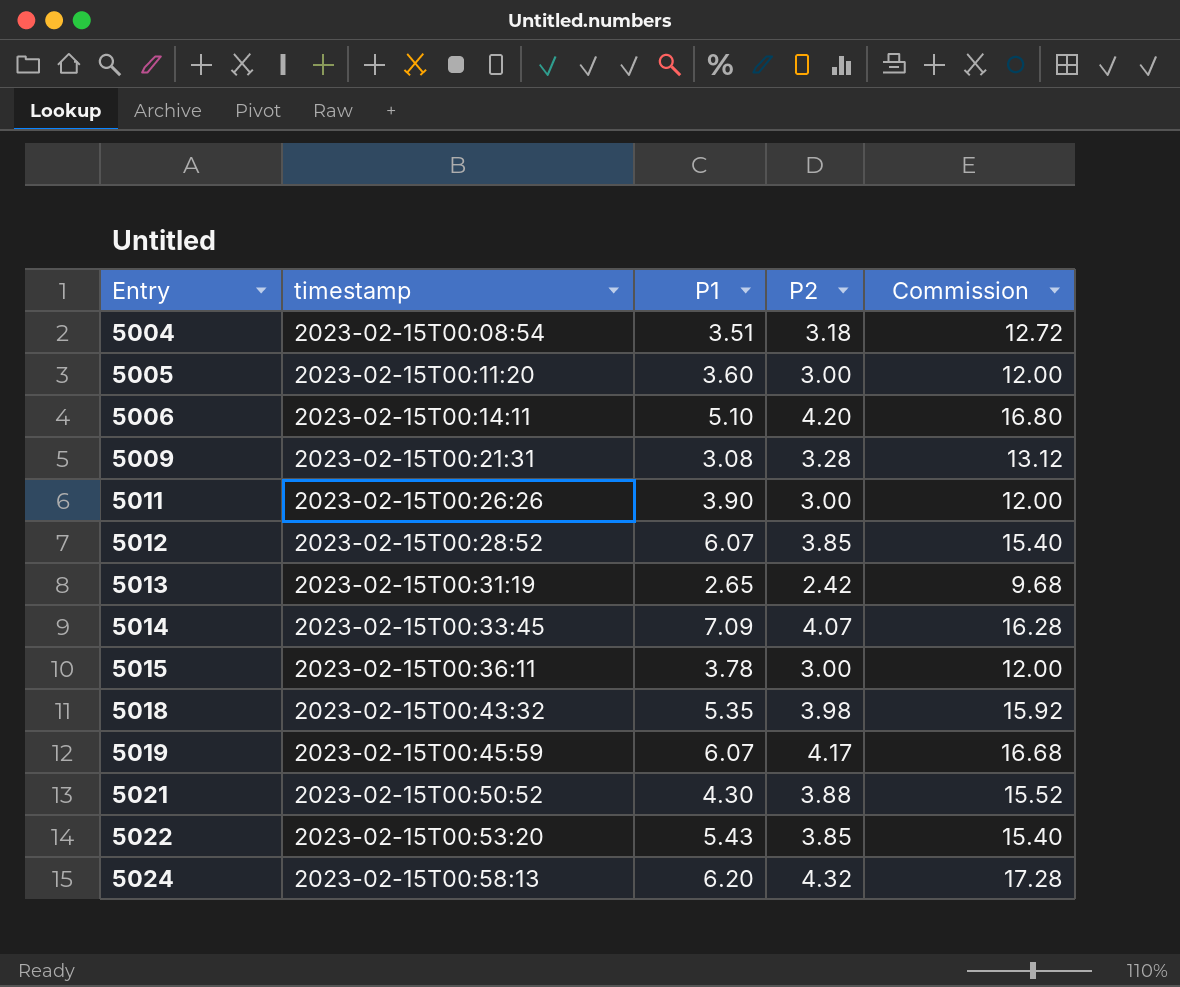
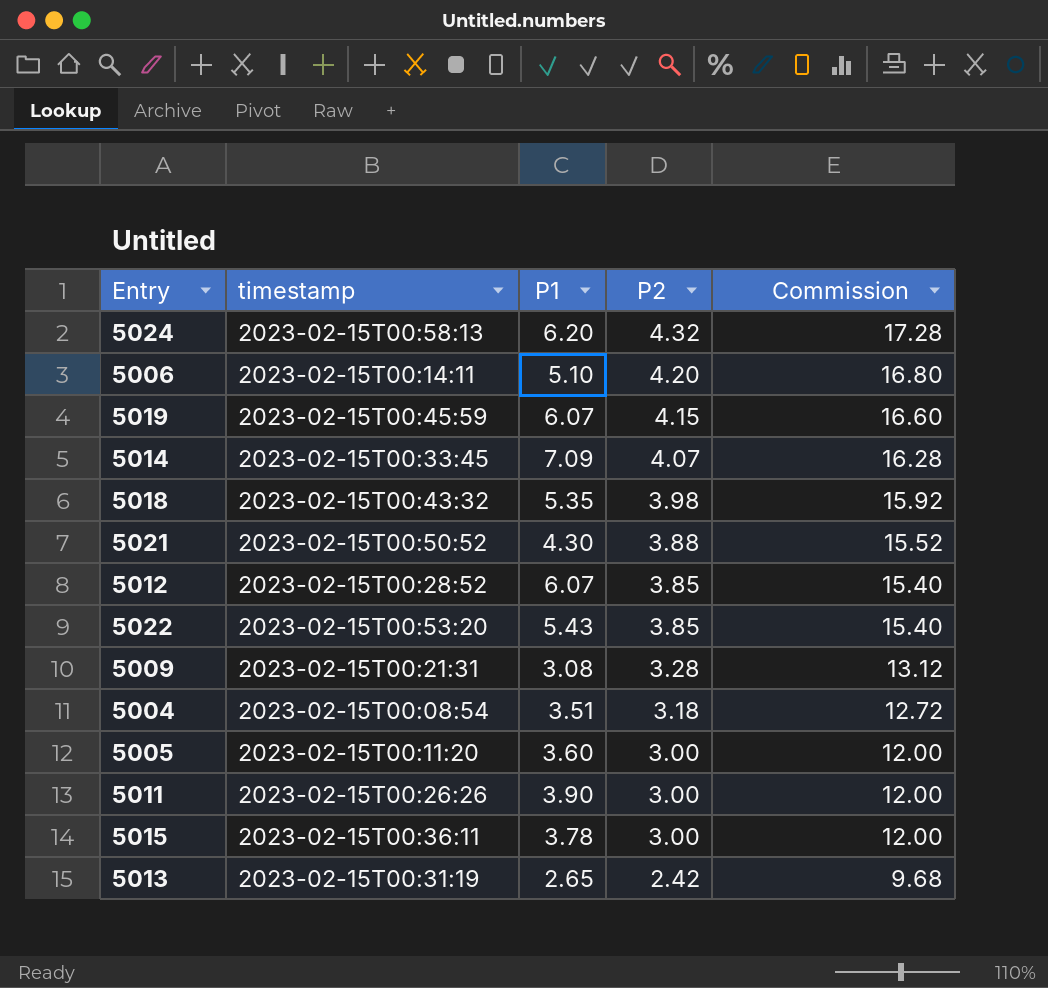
row order: Entry ascending -> P2 descending
5019 | P2: 4.17 -> 4.15
5019 | Commission: 16.68 -> 16.60

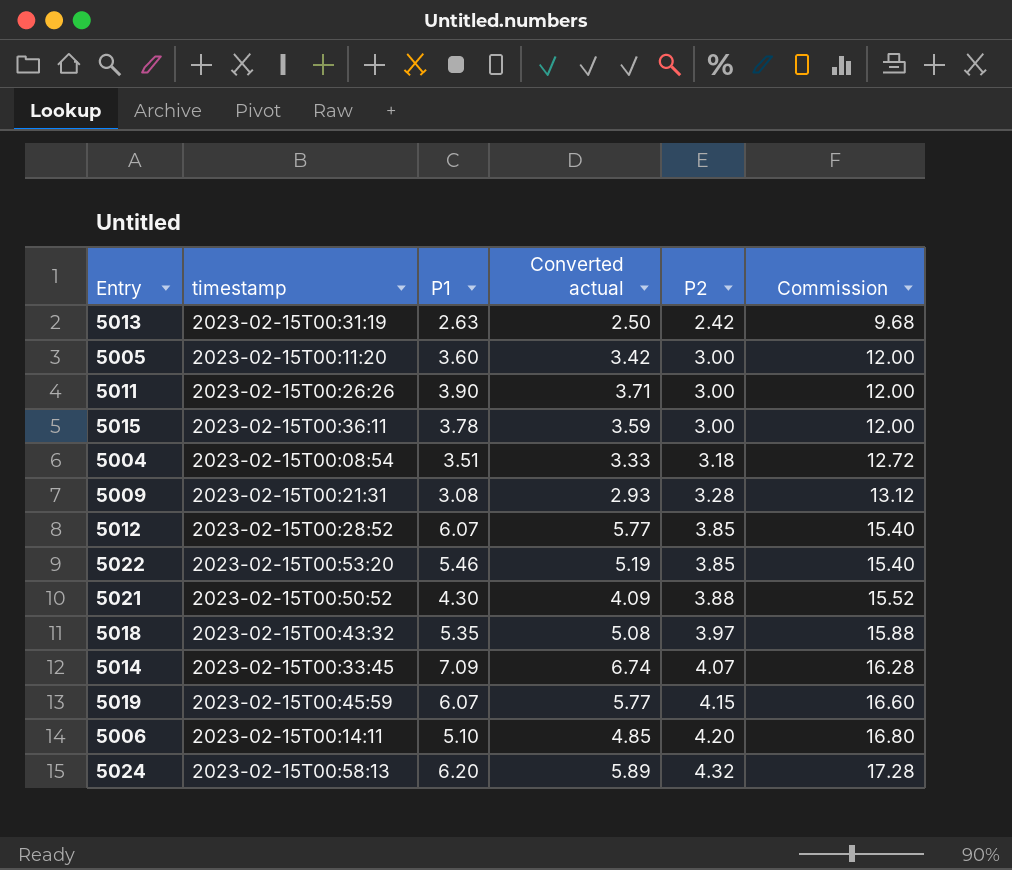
row order: P2 descending -> P2 ascending
column Converted actual | formula: none -> [P1] * 0.95
5013 | P1: 2.65 -> 2.63
5022 | P1: 5.43 -> 5.46
5018 | P2: 3.98 -> 3.97
5018 | Commission: 15.92 -> 15.88

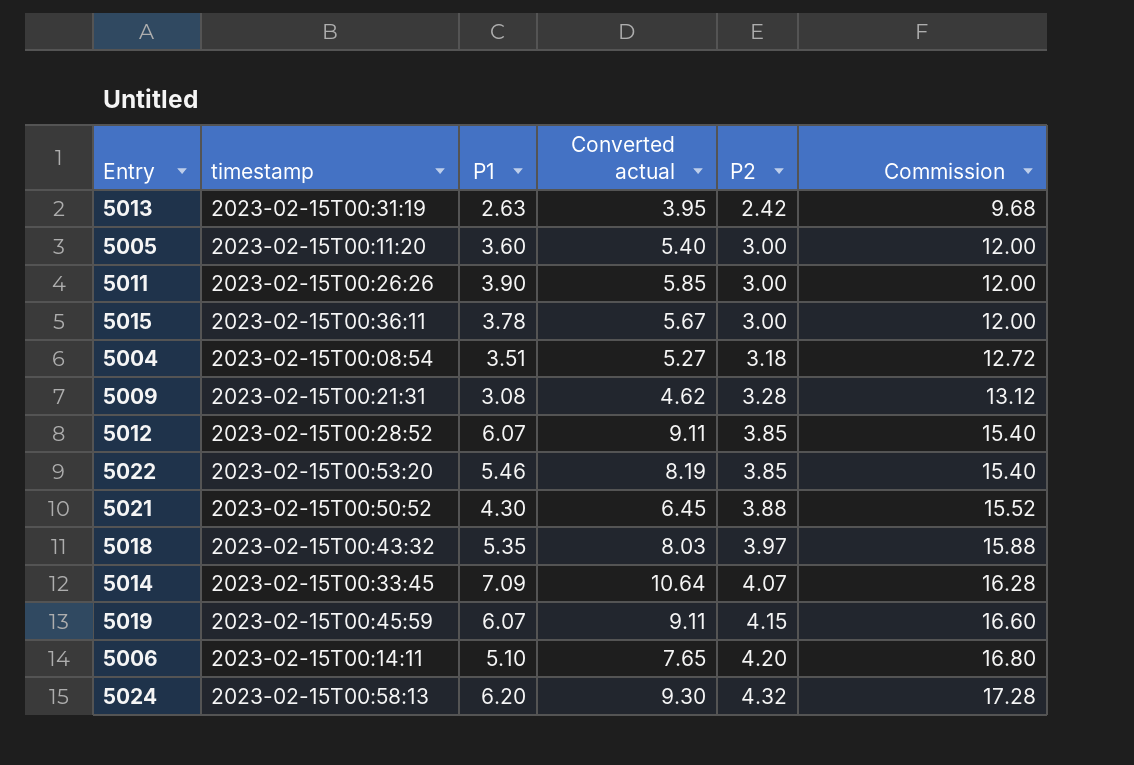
column Converted actual | formula: [P1] * 0.95 -> [P1] * 1.5

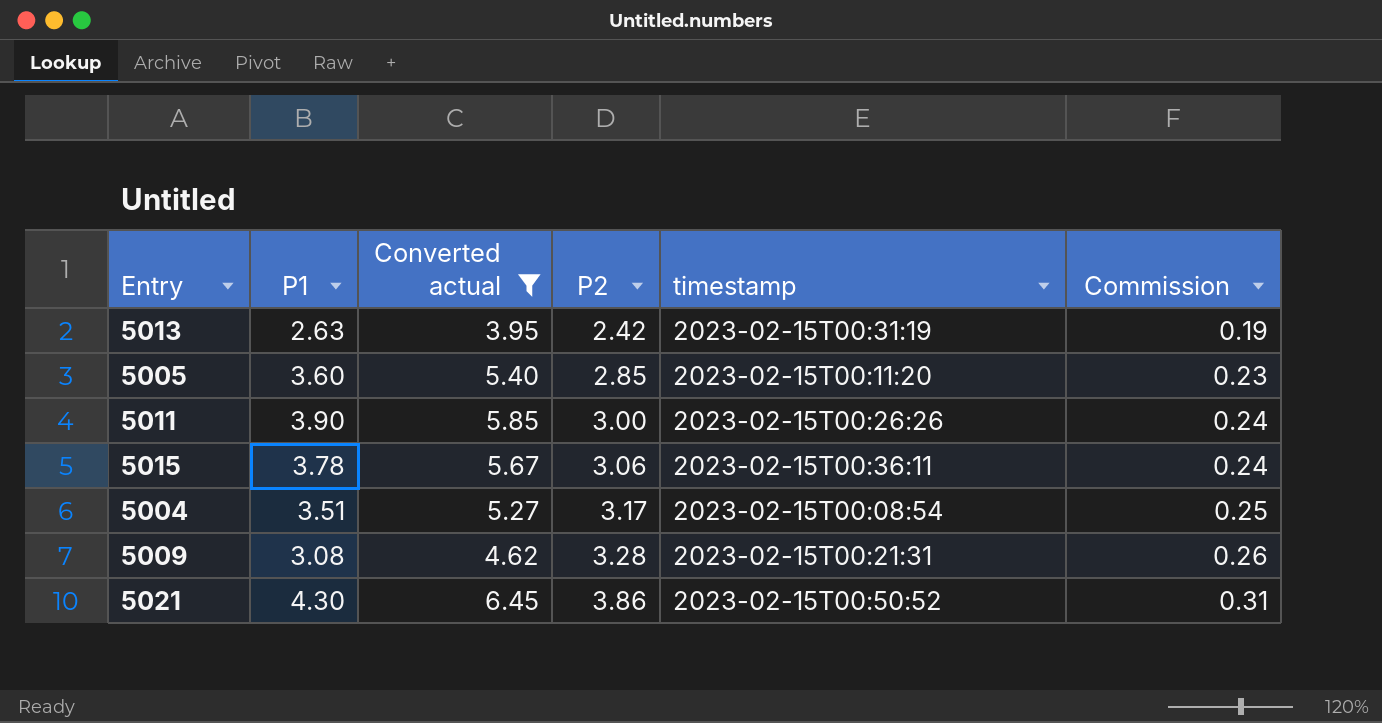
filter: none -> Converted actual <= 6.45
column timestamp | position: 2 -> 5
column Commission | formula: [P2] * 4 -> [P2] * 0.08
5005 | P2: 3.00 -> 2.85
5015 | P2: 3.00 -> 3.06
5004 | P2: 3.18 -> 3.17
5021 | P2: 3.88 -> 3.86

